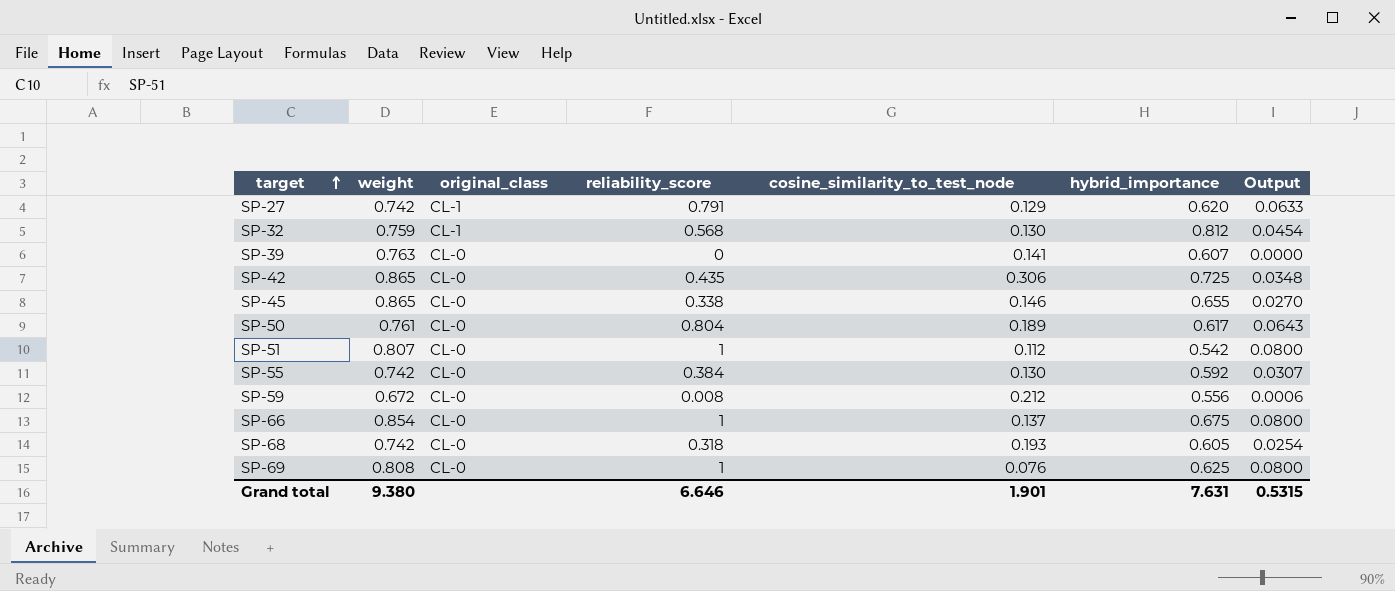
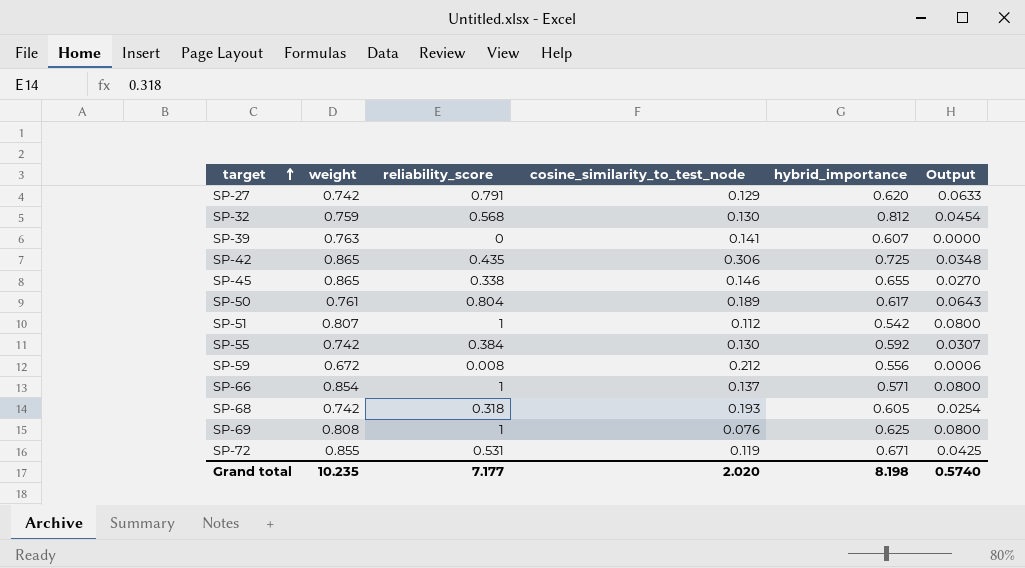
column original_class | position: 3 -> none
SP-66 | hybrid_importance: 0.675 -> 0.571
row SP-72: none -> 0.855 | 0.531 | 0.119 | 0.671 | 0.0425
Grand total | weight: 9.380 -> 10.235
Grand total | reliability_score: 6.646 -> 7.177
Grand total | cosine_similarity_to_test_node: 1.901 -> 2.020
Grand total | hybrid_importance: 7.631 -> 8.198
Grand total | Output: 0.5315 -> 0.5740

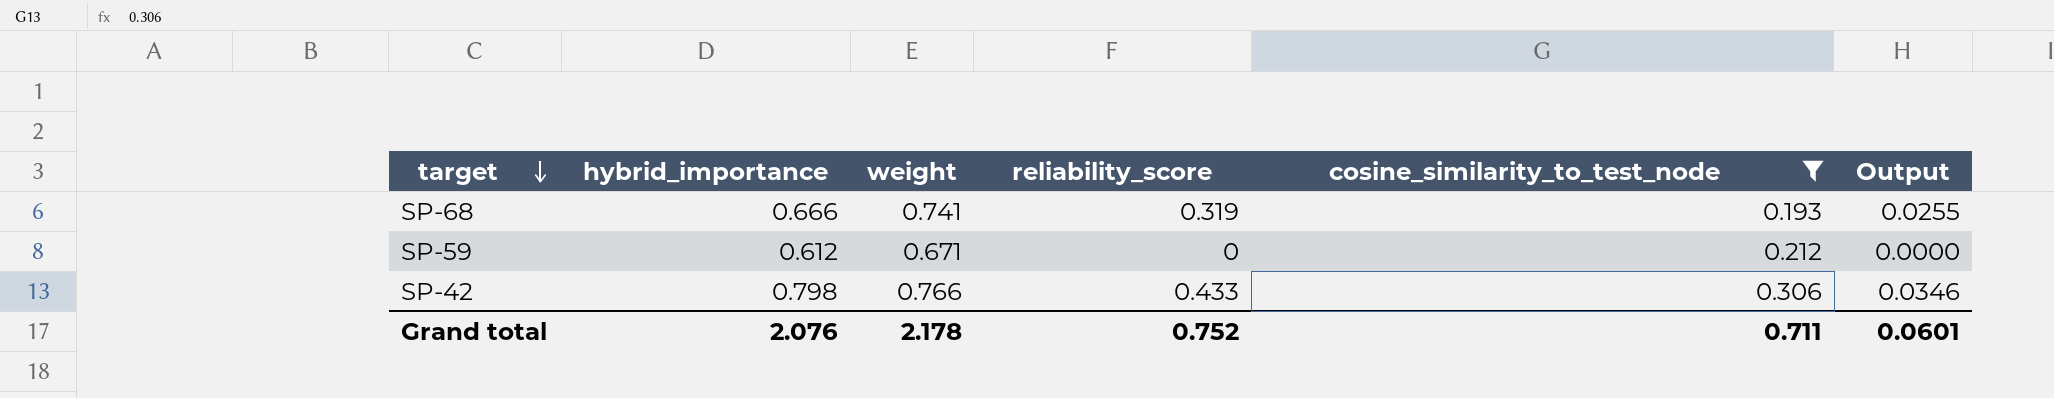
filter: none -> cosine_similarity_to_test_node >= 0.193
row order: target ascending -> target descending
column hybrid_importance | position: 5 -> 2
SP-68 | hybrid_importance: 0.605 -> 0.666
SP-68 | weight: 0.742 -> 0.741
SP-68 | reliability_score: 0.318 -> 0.319
SP-68 | Output: 0.0254 -> 0.0255
SP-59 | hybrid_importance: 0.556 -> 0.612
SP-59 | weight: 0.672 -> 0.671
SP-59 | reliability_score: 0.008 -> 0
SP-59 | Output: 0.0006 -> 0.0000
SP-42 | hybrid_importance: 0.725 -> 0.798
SP-42 | weight: 0.865 -> 0.766
SP-42 | reliability_score: 0.435 -> 0.433
SP-42 | Output: 0.0348 -> 0.0346
Grand total | hybrid_importance: 8.198 -> 2.076
Grand total | weight: 10.235 -> 2.178
Grand total | reliability_score: 7.177 -> 0.752
Grand total | cosine_similarity_to_test_node: 2.020 -> 0.711
Grand total | Output: 0.5740 -> 0.0601

